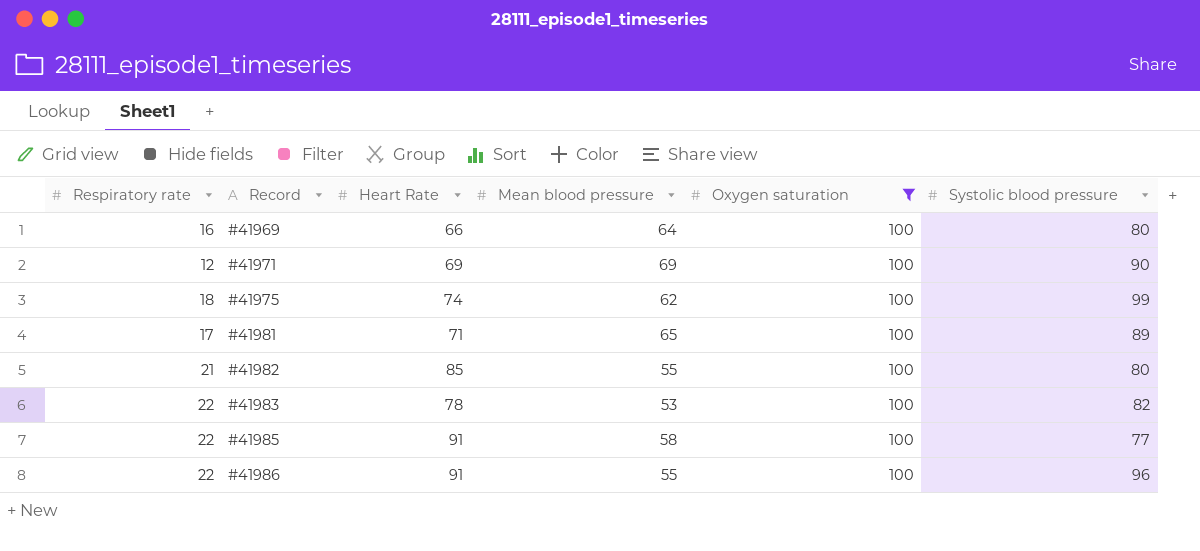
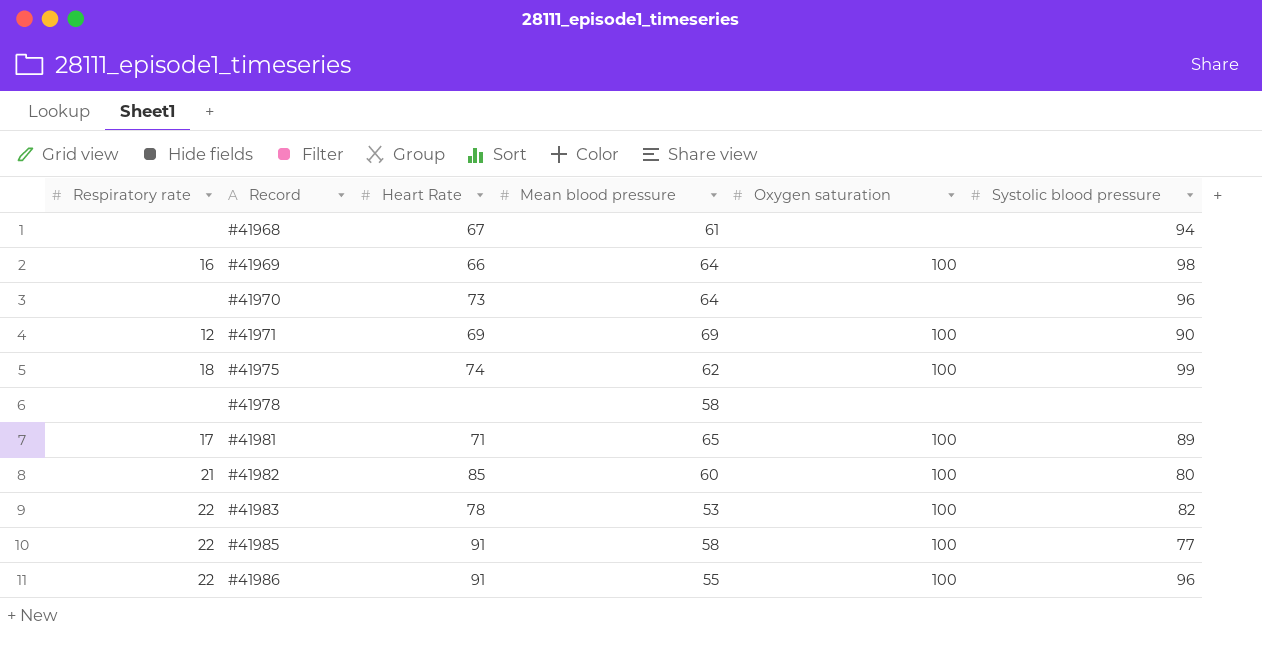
filter: Oxygen saturation = 100 -> none
#41969 | Systolic blood pressure: 80 -> 98
#41982 | Mean blood pressure: 55 -> 60

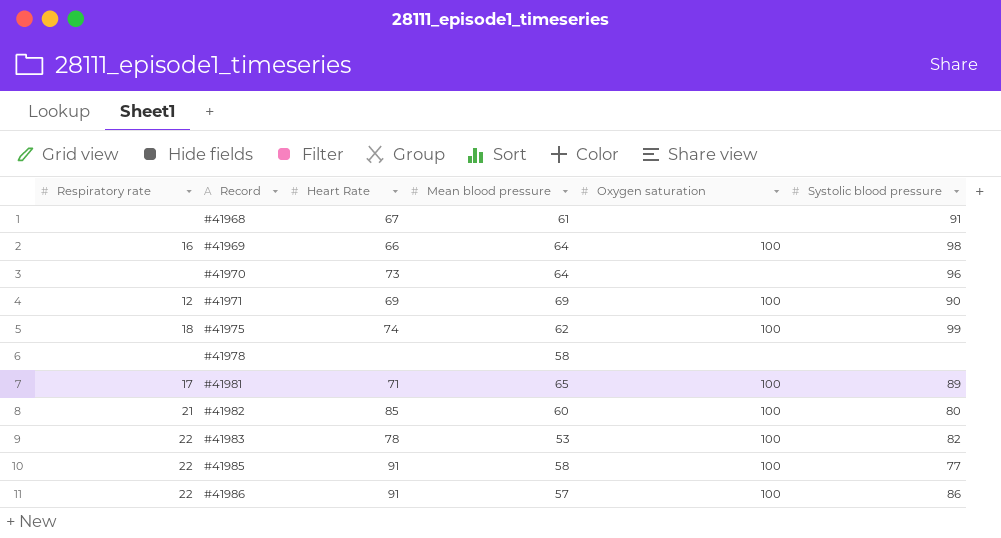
#41968 | Systolic blood pressure: 94 -> 91
#41986 | Mean blood pressure: 55 -> 57
#41986 | Systolic blood pressure: 96 -> 86

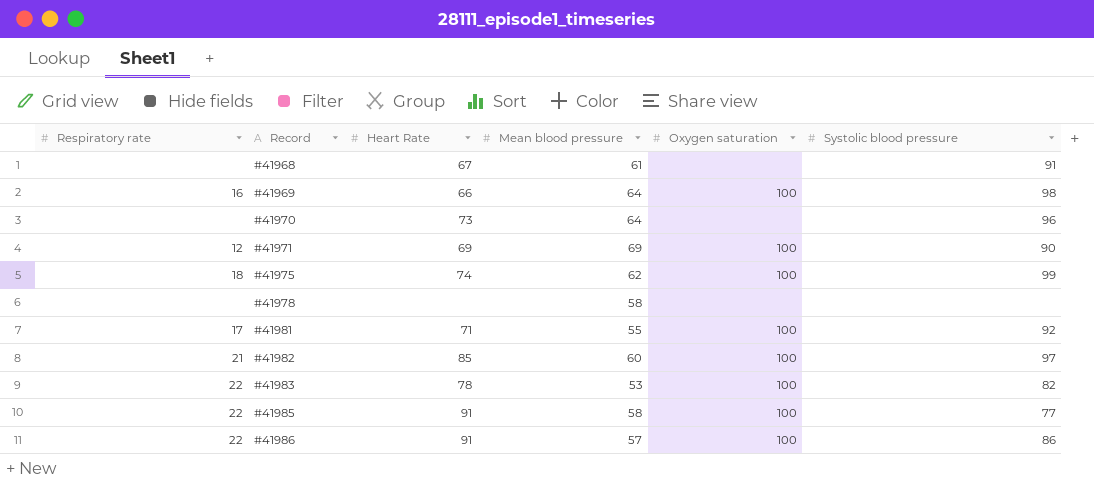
#41981 | Mean blood pressure: 65 -> 55
#41981 | Systolic blood pressure: 89 -> 92
#41982 | Systolic blood pressure: 80 -> 97

